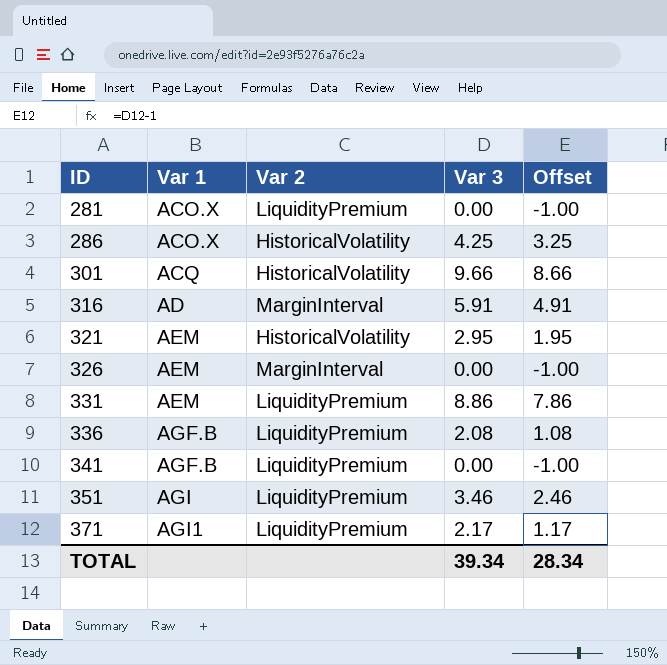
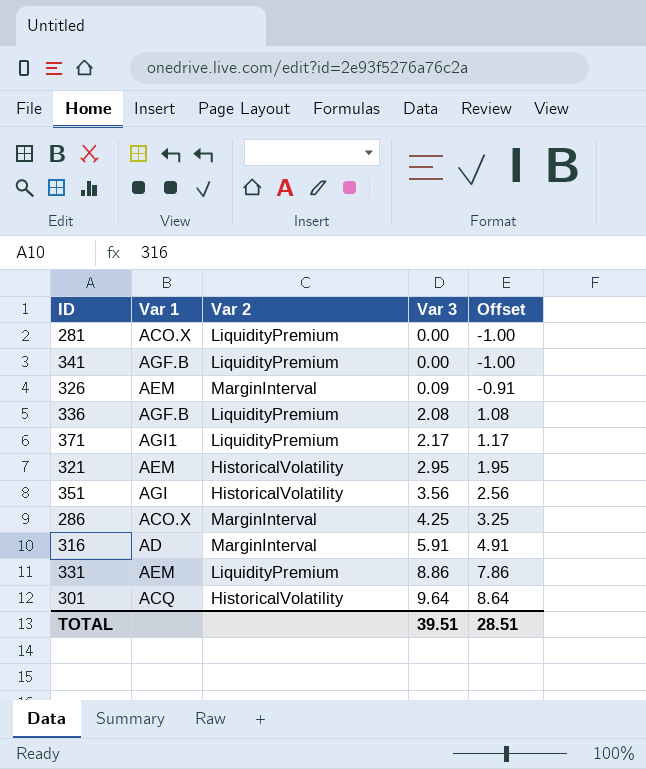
row order: ID ascending -> Var 3 ascending
326 | Var 3: 0.00 -> 0.09
326 | Offset: -1.00 -> -0.91
351 | Var 2: LiquidityPremium -> HistoricalVolatility
351 | Var 3: 3.46 -> 3.56
351 | Offset: 2.46 -> 2.56
286 | Var 2: HistoricalVolatility -> MarginInterval
301 | Var 3: 9.66 -> 9.64
301 | Offset: 8.66 -> 8.64
TOTAL | Var 3: 39.34 -> 39.51
TOTAL | Offset: 28.34 -> 28.51

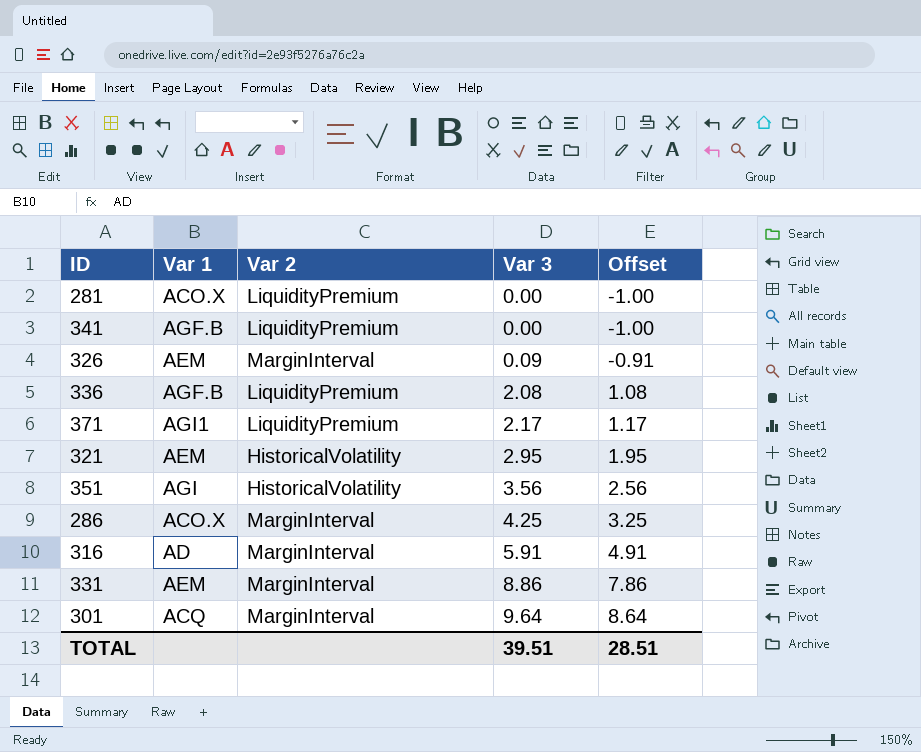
331 | Var 2: LiquidityPremium -> MarginInterval
301 | Var 2: HistoricalVolatility -> MarginInterval

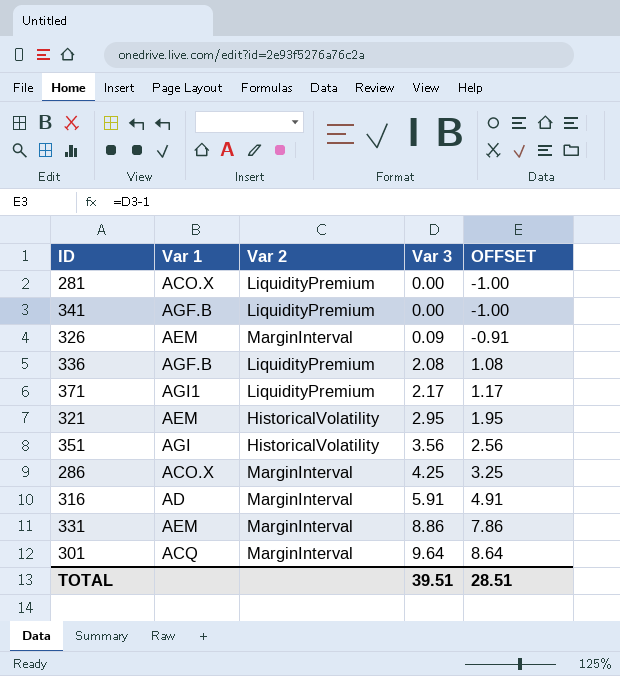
column name: Offset -> OFFSET

